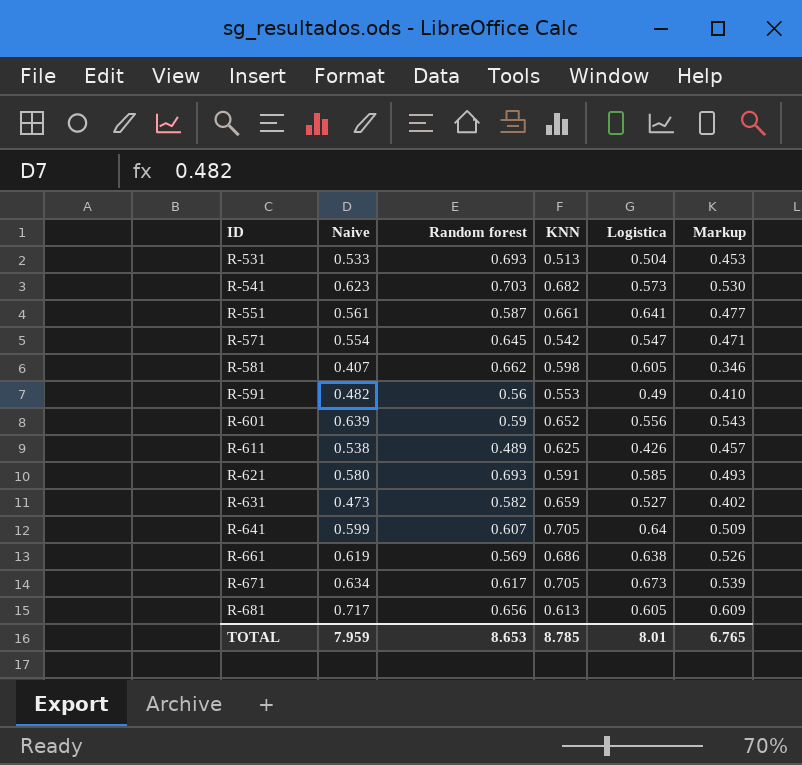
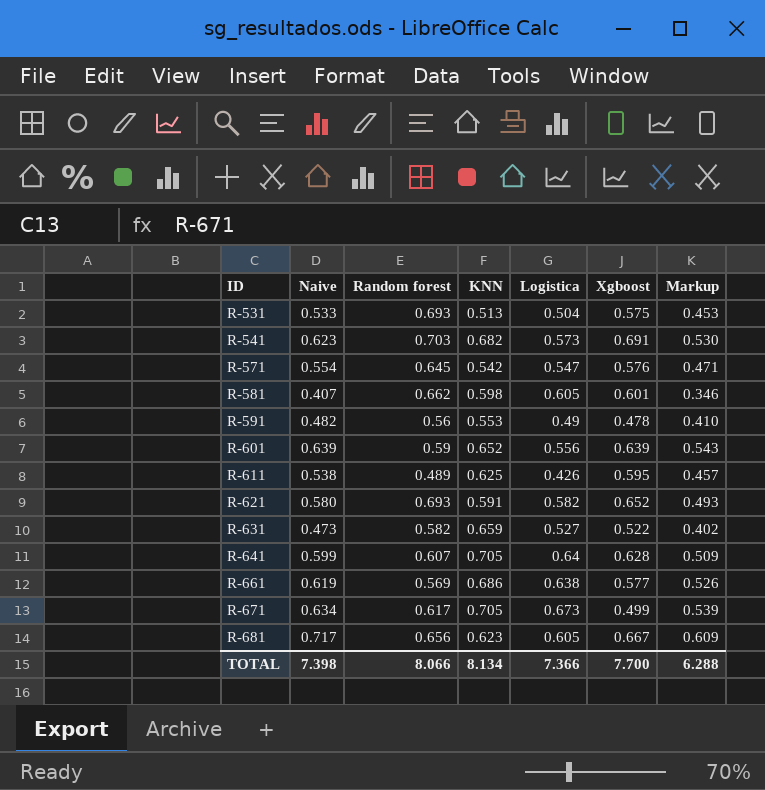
column Xgboost | position: none -> 6
row R-551: 0.561 | 0.587 | 0.661 | 0.641 | 0.477 -> none
R-621 | Logistica: 0.585 -> 0.582
R-681 | KNN: 0.613 -> 0.623
TOTAL | Naive: 7.959 -> 7.398
TOTAL | Random forest: 8.653 -> 8.066
TOTAL | KNN: 8.785 -> 8.134
TOTAL | Logistica: 8.01 -> 7.366
TOTAL | Markup: 6.765 -> 6.288

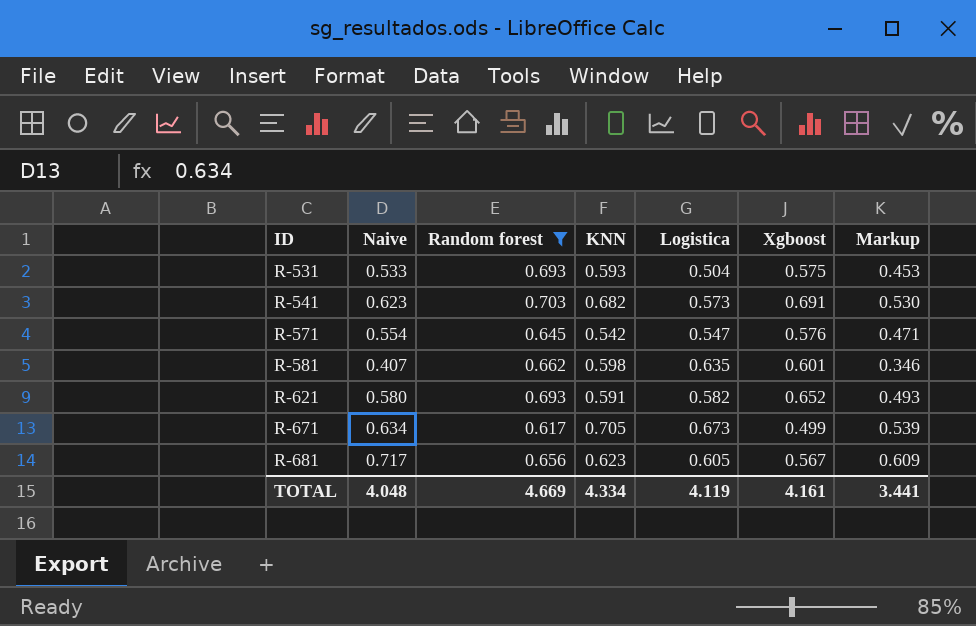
filter: none -> Random forest >= 0.617
R-531 | KNN: 0.513 -> 0.593
R-581 | Logistica: 0.605 -> 0.635
R-681 | Xgboost: 0.667 -> 0.567
TOTAL | Naive: 7.398 -> 4.048
TOTAL | Random forest: 8.066 -> 4.669
TOTAL | KNN: 8.134 -> 4.334
TOTAL | Logistica: 7.366 -> 4.119
TOTAL | Xgboost: 7.700 -> 4.161
TOTAL | Markup: 6.288 -> 3.441

